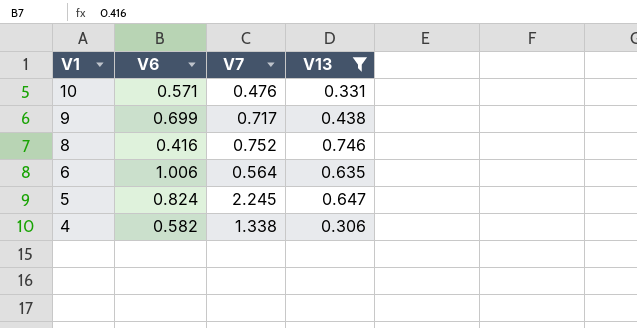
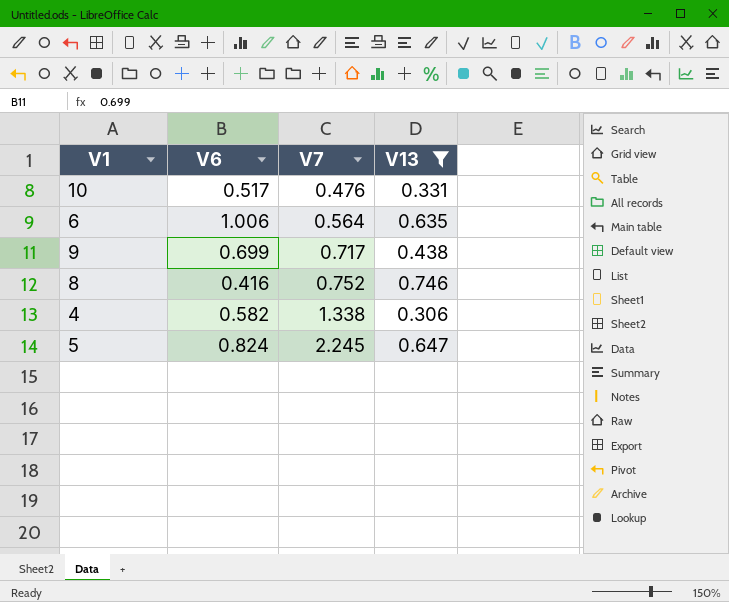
row order: V1 descending -> V7 ascending
10 | V6: 0.571 -> 0.517

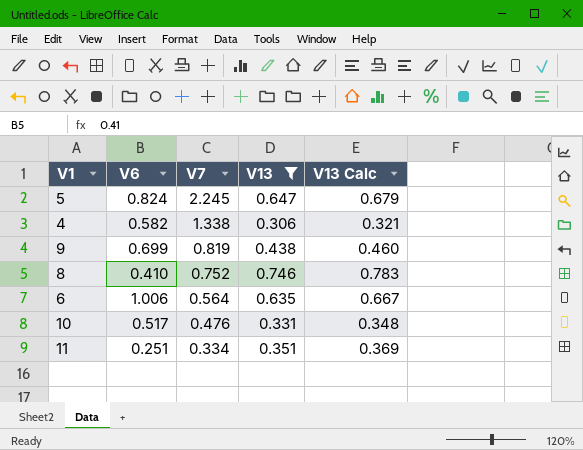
row order: V7 ascending -> V7 descending
column V13 Calc | formula: none -> [V13] * 1.05
9 | V7: 0.717 -> 0.819
8 | V6: 0.416 -> 0.410
row 11: none -> 0.251 | 0.334 | 0.351 | 0.369

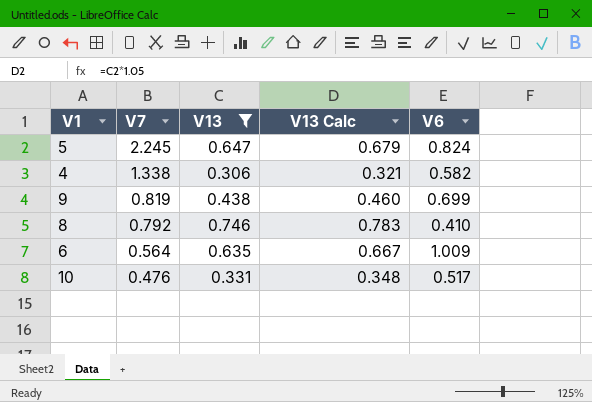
column V6 | position: 2 -> 5
row 11: 0.251 | 0.334 | 0.351 | 0.369 -> none
8 | V7: 0.752 -> 0.792
6 | V6: 1.006 -> 1.009

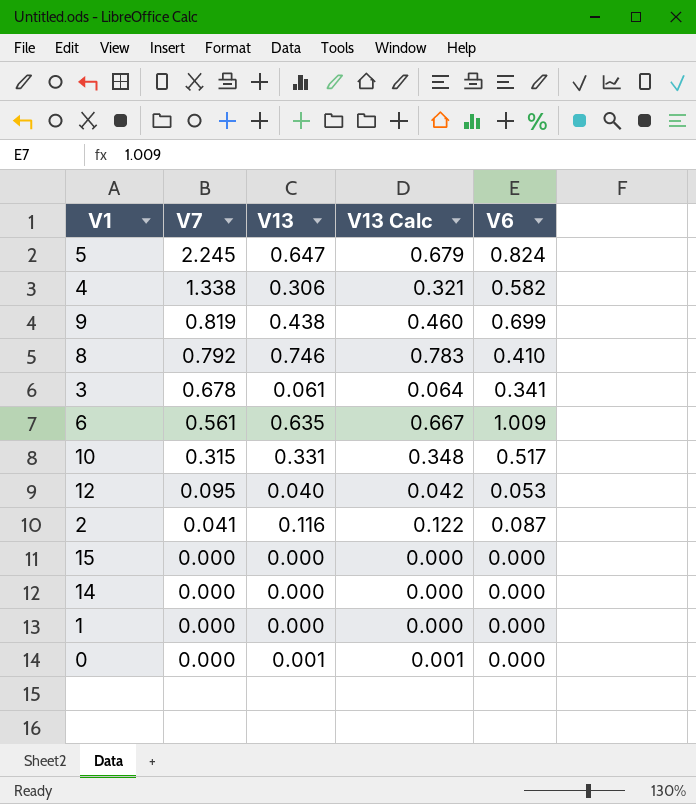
filter: V13 >= 0.306 -> none
6 | V7: 0.564 -> 0.561
10 | V7: 0.476 -> 0.315

